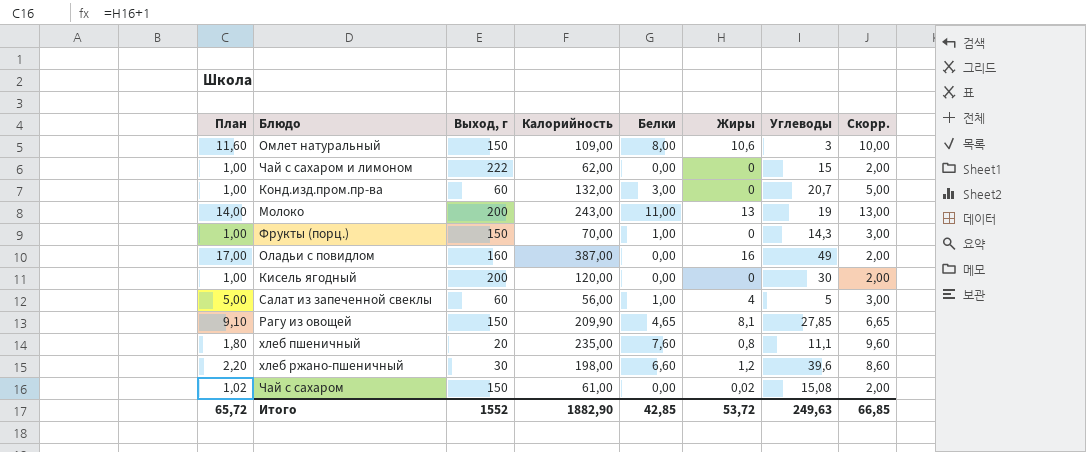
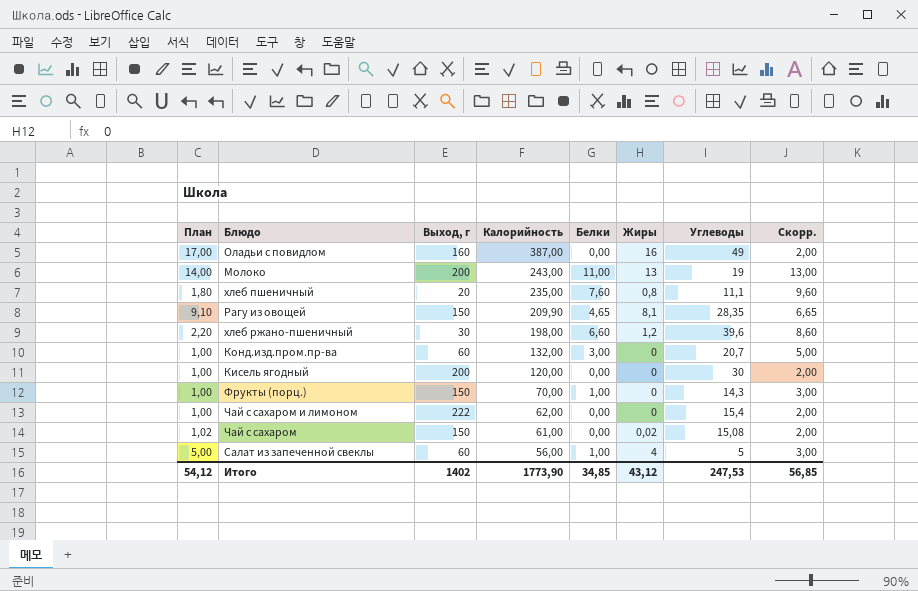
row order: none -> Калорийность descending
row Омлет натуральный: 11,60 | 150 | 109,00 | 8,00 | 10,6 | 3 | 10,00 -> none
Рагу из овощей | Углеводы: 27,85 -> 28,35
Чай с сахаром и лимоном | Углеводы: 15 -> 15,4
Итого | План: 65,72 -> 54,12
Итого | Выход, г: 1552 -> 1402
Итого | Калорийность: 1882,90 -> 1773,90
Итого | Белки: 42,85 -> 34,85
Итого | Жиры: 53,72 -> 43,12
Итого | Углеводы: 249,63 -> 247,53
Итого | Скорр.: 66,85 -> 56,85

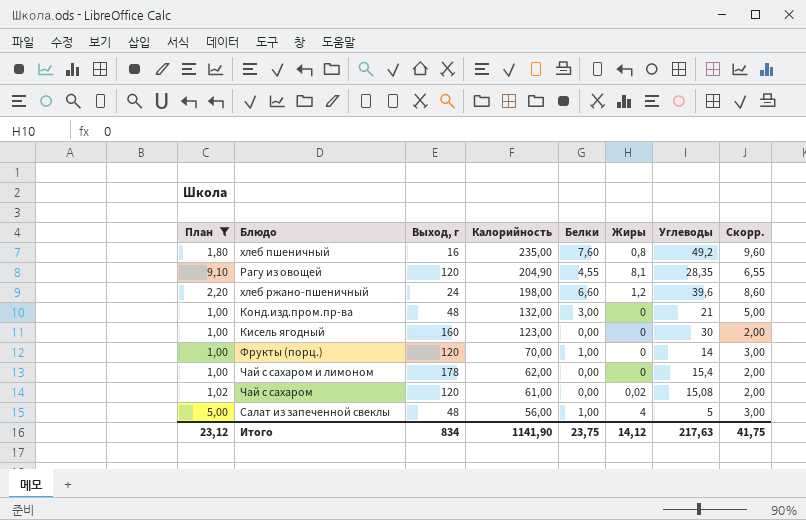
filter: none -> План <= 9,10
хлеб пшеничный | Выход, г: 20 -> 16
хлеб пшеничный | Углеводы: 11,1 -> 49,2
Рагу из овощей | Выход, г: 150 -> 120
Рагу из овощей | Калорийность: 209,90 -> 204,90
Рагу из овощей | Белки: 4,65 -> 4,55
Рагу из овощей | Скорр.: 6,65 -> 6,55
хлеб ржано-пшеничный | Выход, г: 30 -> 24
Конд.изд.пром.пр-ва | Выход, г: 60 -> 48
Конд.изд.пром.пр-ва | Углеводы: 20,7 -> 21
Кисель ягодный | Выход, г: 200 -> 160
Кисель ягодный | Калорийность: 120,00 -> 123,00
Фрукты (порц.) | Выход, г: 150 -> 120
Фрукты (порц.) | Углеводы: 14,3 -> 14
Чай с сахаром и лимоном | Выход, г: 222 -> 178
Чай с сахаром | Выход, г: 150 -> 120
Салат из запеченной свеклы | Выход, г: 60 -> 48
Итого | План: 54,12 -> 23,12
Итого | Выход, г: 1402 -> 834
Итого | Калорийность: 1773,90 -> 1141,90
Итого | Белки: 34,85 -> 23,75
Итого | Жиры: 43,12 -> 14,12
Итого | Углеводы: 247,53 -> 217,63
Итого | Скорр.: 56,85 -> 41,75

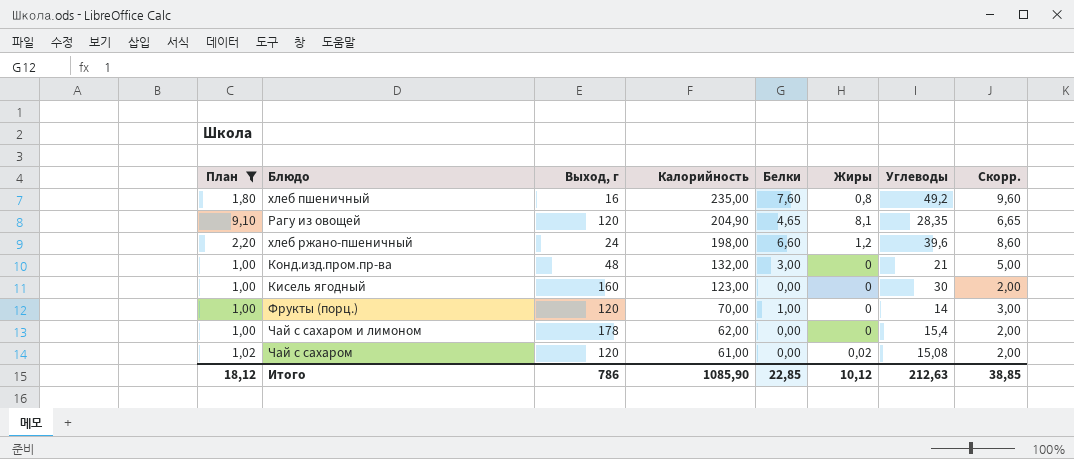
row Салат из запеченной свеклы: 5,00 | 48 | 56,00 | 1,00 | 4 | 5 | 3,00 -> none
Рагу из овощей | Белки: 4,55 -> 4,65
Рагу из овощей | Скорр.: 6,55 -> 6,65
Итого | План: 23,12 -> 18,12
Итого | Выход, г: 834 -> 786
Итого | Калорийность: 1141,90 -> 1085,90
Итого | Белки: 23,75 -> 22,85
Итого | Жиры: 14,12 -> 10,12
Итого | Углеводы: 217,63 -> 212,63
Итого | Скорр.: 41,75 -> 38,85

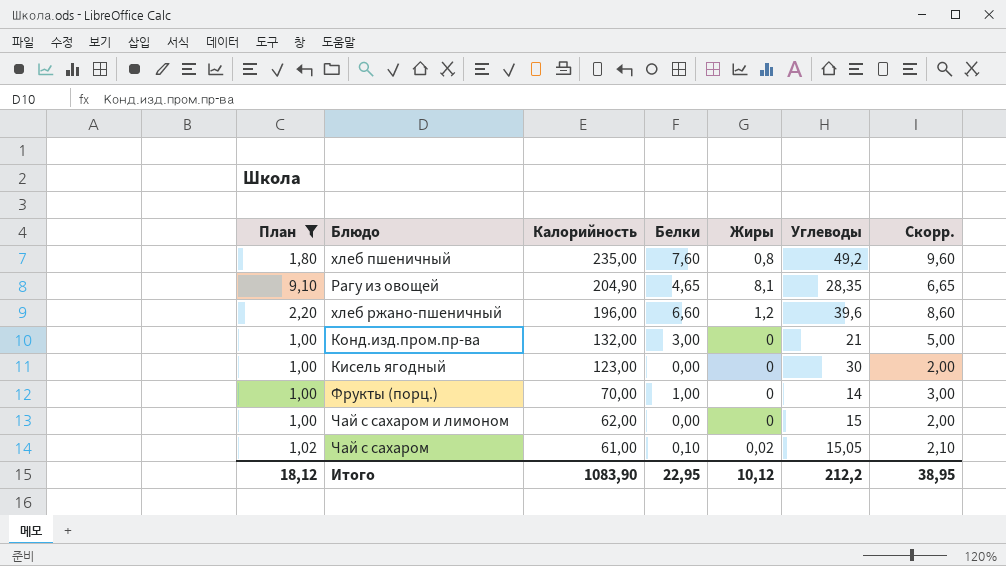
column Выход, г | position: 3 -> none
хлеб ржано-пшеничный | Калорийность: 198,00 -> 196,00
Чай с сахаром и лимоном | Углеводы: 15,4 -> 15
Чай с сахаром | Белки: 0,00 -> 0,10
Чай с сахаром | Углеводы: 15,08 -> 15,05
Чай с сахаром | Скорр.: 2,00 -> 2,10
Итого | Калорийность: 1085,90 -> 1083,90
Итого | Белки: 22,85 -> 22,95
Итого | Углеводы: 212,63 -> 212,2
Итого | Скорр.: 38,85 -> 38,95

